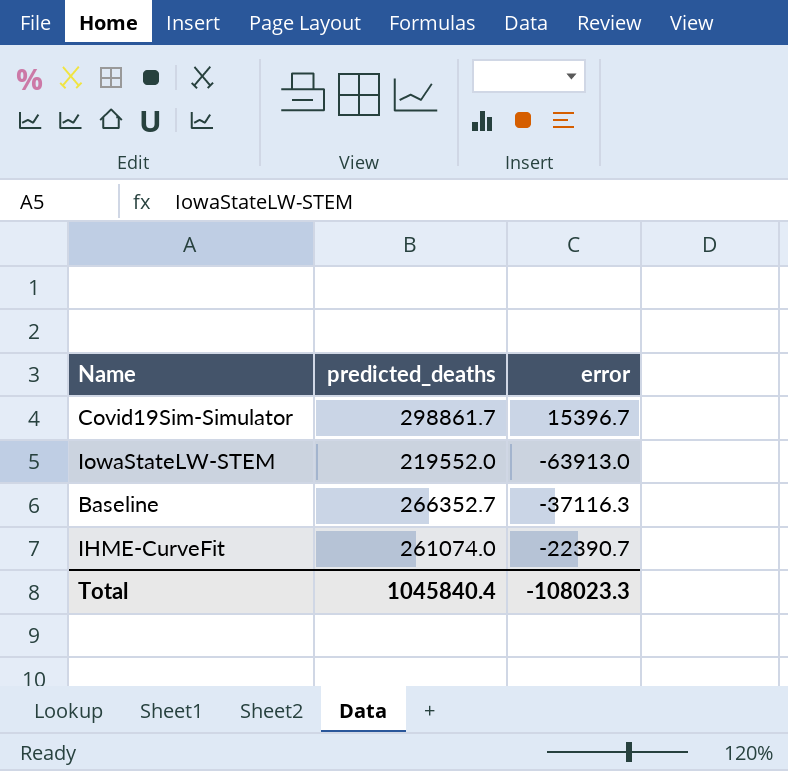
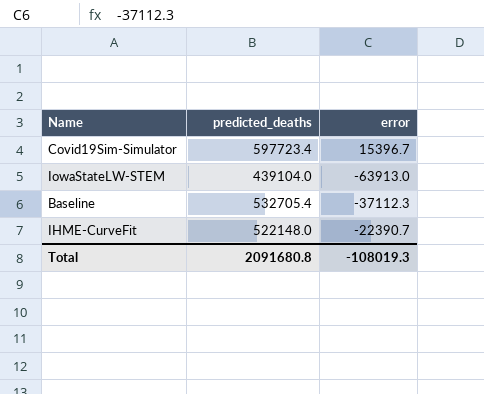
Covid19Sim-Simulator | predicted_deaths: 298861.7 -> 597723.4
IowaStateLW-STEM | predicted_deaths: 219552.0 -> 439104.0
Baseline | predicted_deaths: 266352.7 -> 532705.4
Baseline | error: -37116.3 -> -37112.3
IHME-CurveFit | predicted_deaths: 261074.0 -> 522148.0
Total | predicted_deaths: 1045840.4 -> 2091680.8
Total | error: -108023.3 -> -108019.3

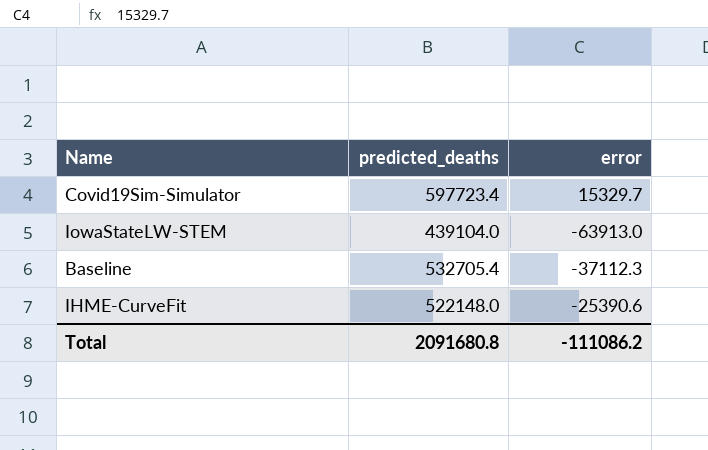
Covid19Sim-Simulator | error: 15396.7 -> 15329.7
IHME-CurveFit | error: -22390.7 -> -25390.6
Total | error: -108019.3 -> -111086.2

